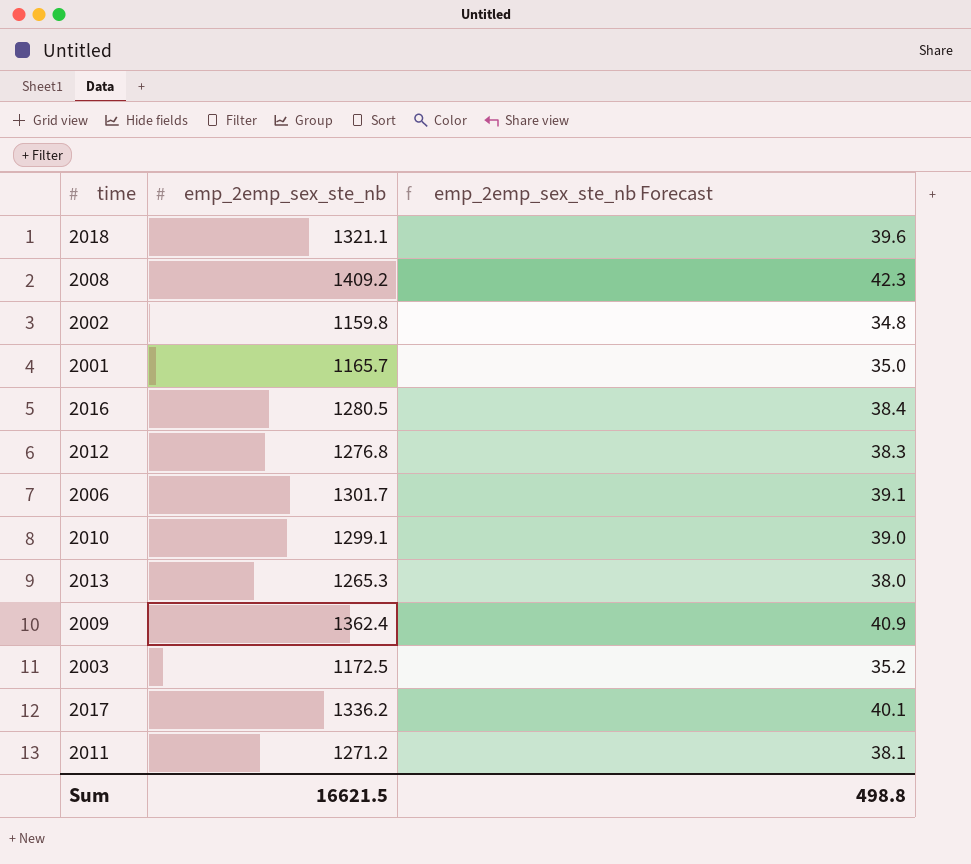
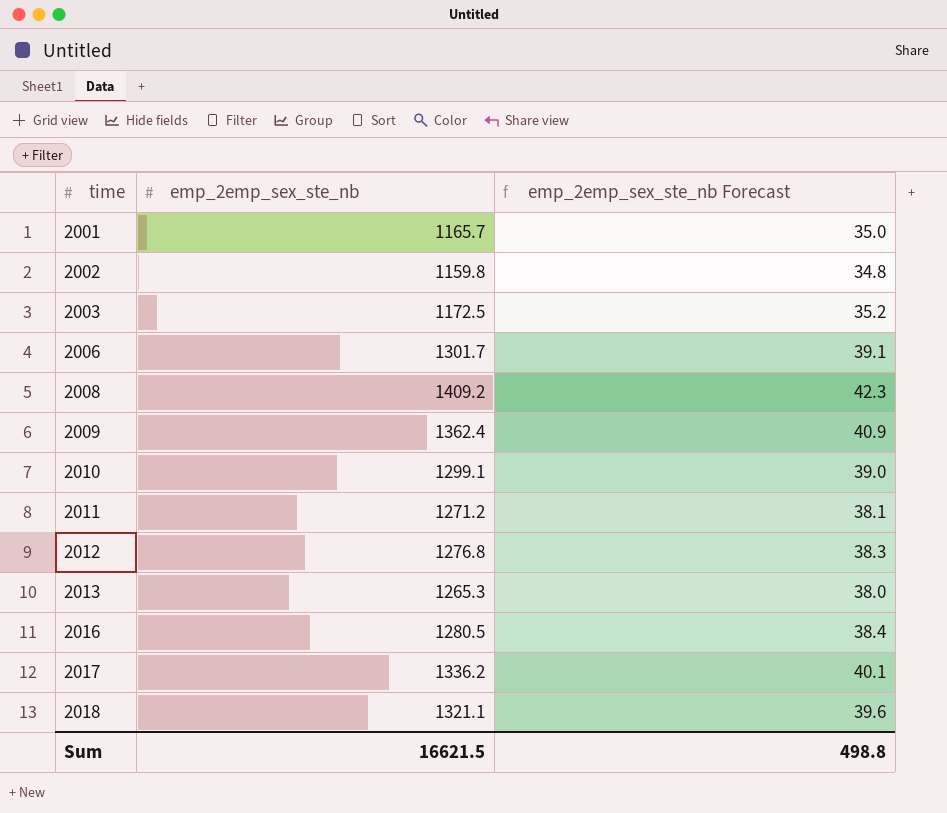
row order: none -> time ascending

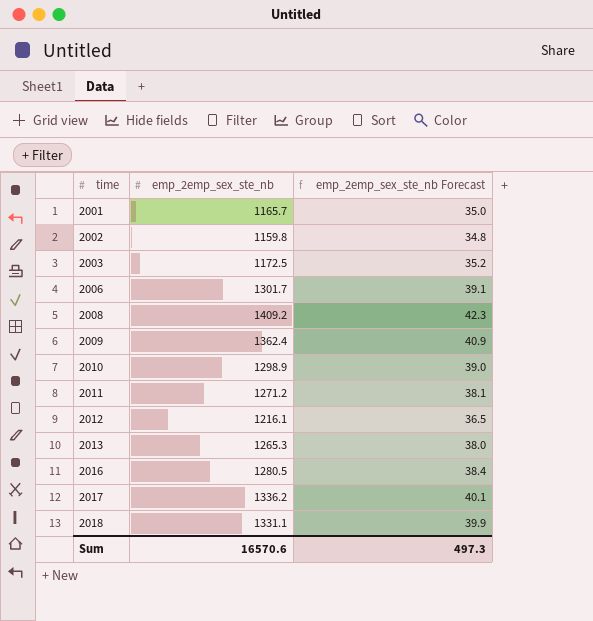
2010 | emp_2emp_sex_ste_nb: 1299.1 -> 1298.9
2012 | emp_2emp_sex_ste_nb: 1276.8 -> 1216.1
2012 | emp_2emp_sex_ste_nb Forecast: 38.3 -> 36.5
2018 | emp_2emp_sex_ste_nb: 1321.1 -> 1331.1
2018 | emp_2emp_sex_ste_nb Forecast: 39.6 -> 39.9
Sum | emp_2emp_sex_ste_nb: 16621.5 -> 16570.6
Sum | emp_2emp_sex_ste_nb Forecast: 498.8 -> 497.3

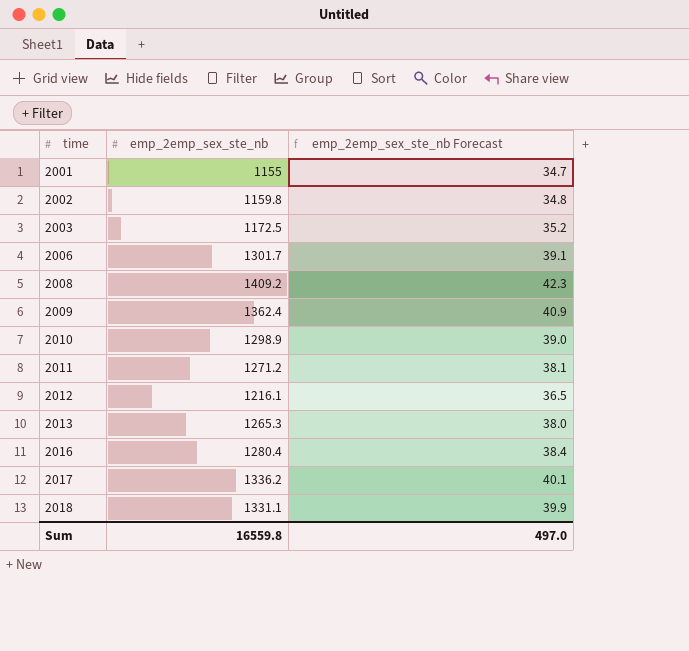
2001 | emp_2emp_sex_ste_nb: 1165.7 -> 1155
2001 | emp_2emp_sex_ste_nb Forecast: 35.0 -> 34.7
2016 | emp_2emp_sex_ste_nb: 1280.5 -> 1280.4
Sum | emp_2emp_sex_ste_nb: 16570.6 -> 16559.8
Sum | emp_2emp_sex_ste_nb Forecast: 497.3 -> 497.0

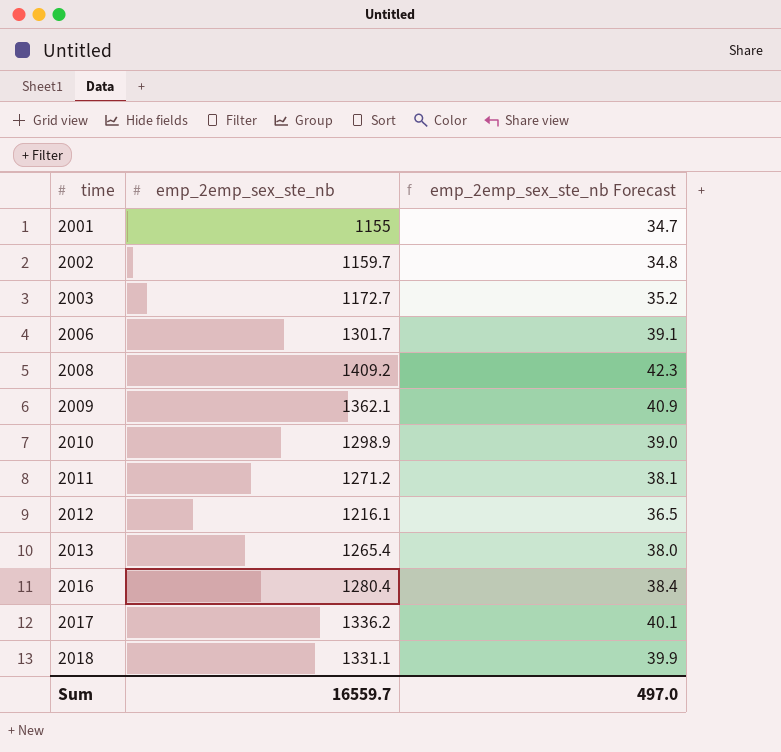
2002 | emp_2emp_sex_ste_nb: 1159.8 -> 1159.7
2003 | emp_2emp_sex_ste_nb: 1172.5 -> 1172.7
2009 | emp_2emp_sex_ste_nb: 1362.4 -> 1362.1
2013 | emp_2emp_sex_ste_nb: 1265.3 -> 1265.4
Sum | emp_2emp_sex_ste_nb: 16559.8 -> 16559.7

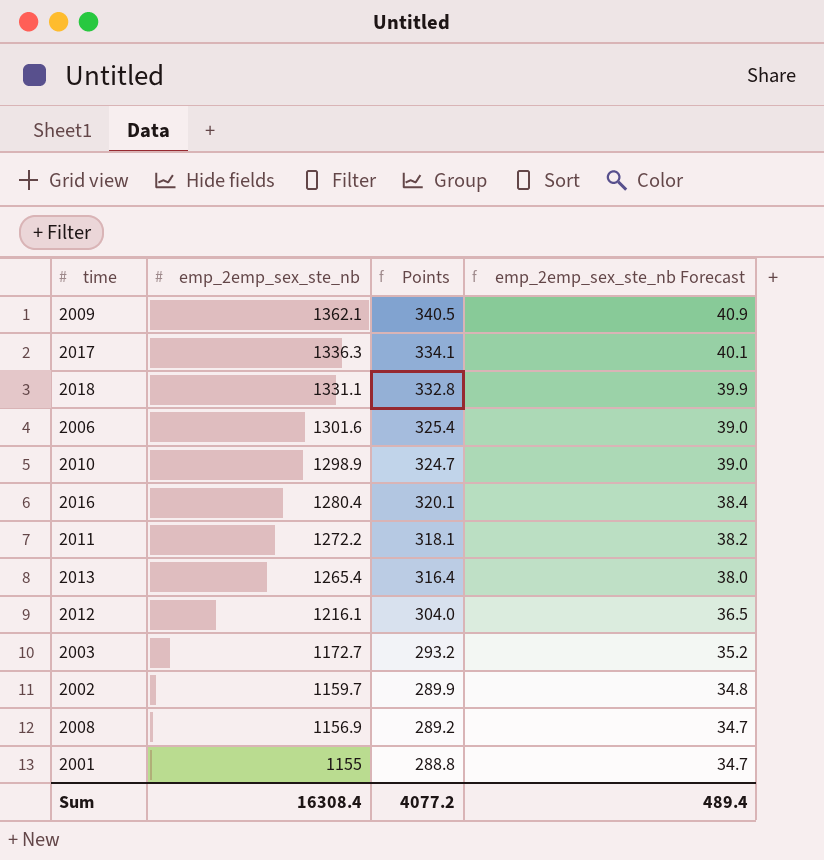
row order: time ascending -> emp_2emp_sex_ste_nb descending
column Points | formula: none -> [emp_2emp_sex_ste_nb] * 0.25
2017 | emp_2emp_sex_ste_nb: 1336.2 -> 1336.3
2006 | emp_2emp_sex_ste_nb: 1301.7 -> 1301.6
2006 | emp_2emp_sex_ste_nb Forecast: 39.1 -> 39.0
2011 | emp_2emp_sex_ste_nb: 1271.2 -> 1272.2
2011 | emp_2emp_sex_ste_nb Forecast: 38.1 -> 38.2
2008 | emp_2emp_sex_ste_nb: 1409.2 -> 1156.9
2008 | emp_2emp_sex_ste_nb Forecast: 42.3 -> 34.7
Sum | emp_2emp_sex_ste_nb: 16559.7 -> 16308.4
Sum | emp_2emp_sex_ste_nb Forecast: 497.0 -> 489.4

